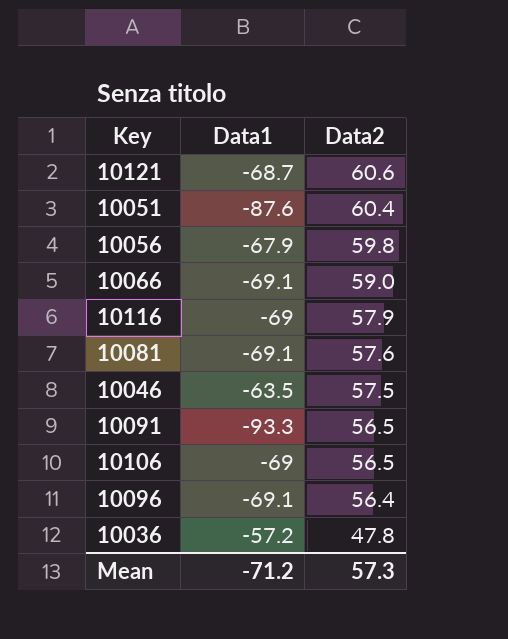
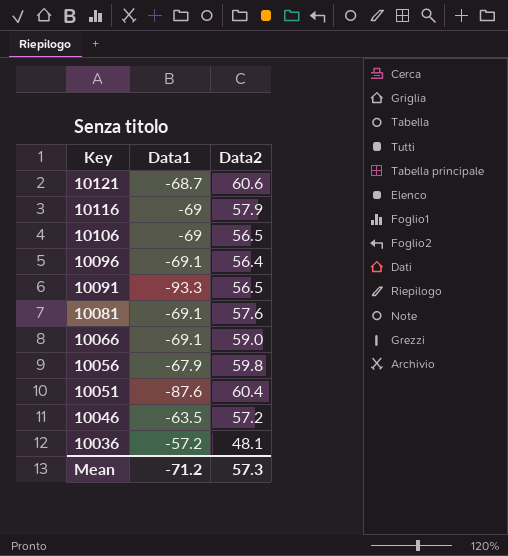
row order: Data2 descending -> Key descending
10046 | Data2: 57.5 -> 57.2
10036 | Data2: 47.8 -> 48.1

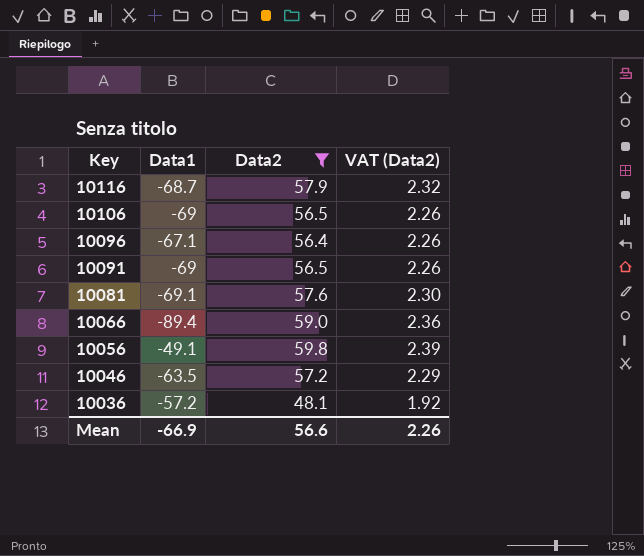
filter: none -> Data2 <= 59.8
column VAT (Data2) | formula: none -> [Data2] * 0.04
10116 | Data1: -69 -> -68.7
10096 | Data1: -69.1 -> -67.1
10091 | Data1: -93.3 -> -69
10066 | Data1: -69.1 -> -89.4
10056 | Data1: -67.9 -> -49.1
Mean | Data1: -71.2 -> -66.9
Mean | Data2: 57.3 -> 56.6

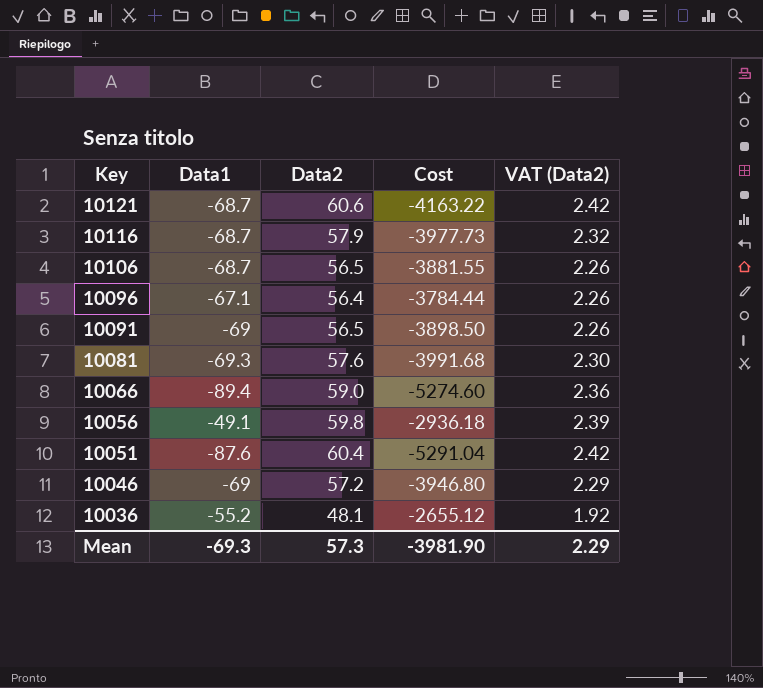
filter: Data2 <= 59.8 -> none
column Cost | formula: none -> [Data1] * [Data2]
10106 | Data1: -69 -> -68.7
10081 | Data1: -69.1 -> -69.3
10046 | Data1: -63.5 -> -69
10036 | Data1: -57.2 -> -55.2
Mean | Data1: -66.9 -> -69.3
Mean | Data2: 56.6 -> 57.3
Mean | VAT (Data2): 2.26 -> 2.29

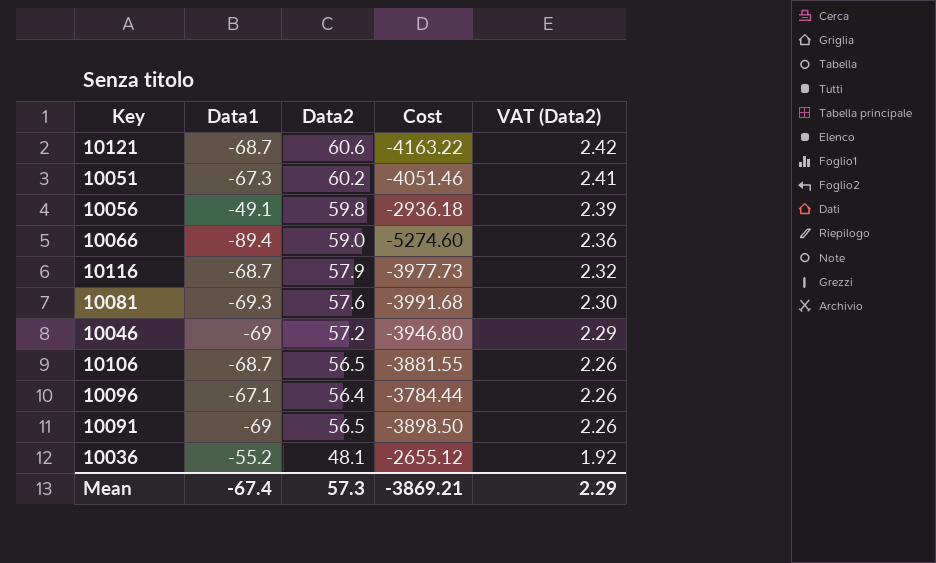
row order: Key descending -> VAT (Data2) descending
10051 | Data1: -87.6 -> -67.3
10051 | Data2: 60.4 -> 60.2
10051 | Cost: -5291.04 -> -4051.46
10051 | VAT (Data2): 2.42 -> 2.41
Mean | Data1: -69.3 -> -67.4
Mean | Cost: -3981.90 -> -3869.21

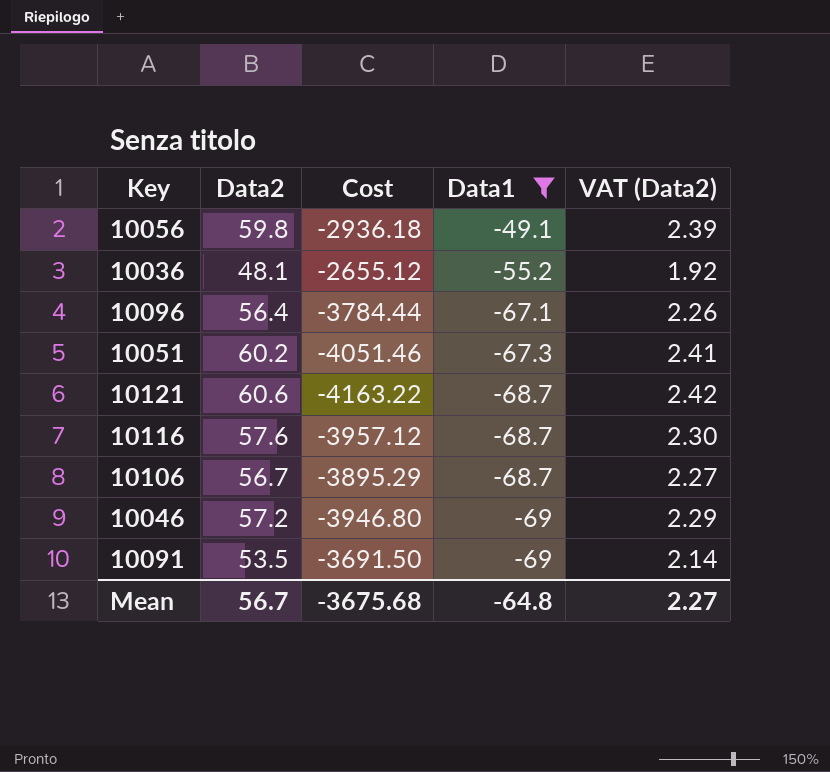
filter: none -> Data1 >= -69
row order: VAT (Data2) descending -> Data1 descending
column Data1 | position: 2 -> 4
10116 | Data2: 57.9 -> 57.6
10116 | Cost: -3977.73 -> -3957.12
10116 | VAT (Data2): 2.32 -> 2.30
10106 | Data2: 56.5 -> 56.7
10106 | Cost: -3881.55 -> -3895.29
10106 | VAT (Data2): 2.26 -> 2.27
10091 | Data2: 56.5 -> 53.5
10091 | Cost: -3898.50 -> -3691.50
10091 | VAT (Data2): 2.26 -> 2.14
Mean | Data2: 57.3 -> 56.7
Mean | Cost: -3869.21 -> -3675.68
Mean | Data1: -67.4 -> -64.8
Mean | VAT (Data2): 2.29 -> 2.27

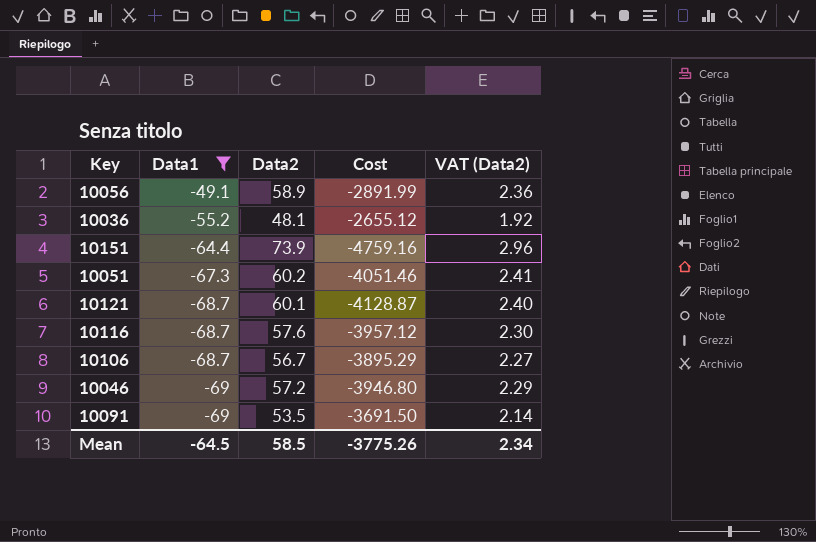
column Data1 | position: 4 -> 2
row 10096: 56.4 | -3784.44 | -67.1 | 2.26 -> none
10056 | Data2: 59.8 -> 58.9
10056 | Cost: -2936.18 -> -2891.99
10056 | VAT (Data2): 2.39 -> 2.36
row 10151: none -> -64.4 | 73.9 | -4759.16 | 2.96
10121 | Data2: 60.6 -> 60.1
10121 | Cost: -4163.22 -> -4128.87
10121 | VAT (Data2): 2.42 -> 2.40
Mean | Data1: -64.8 -> -64.5
Mean | Data2: 56.7 -> 58.5
Mean | Cost: -3675.68 -> -3775.26
Mean | VAT (Data2): 2.27 -> 2.34

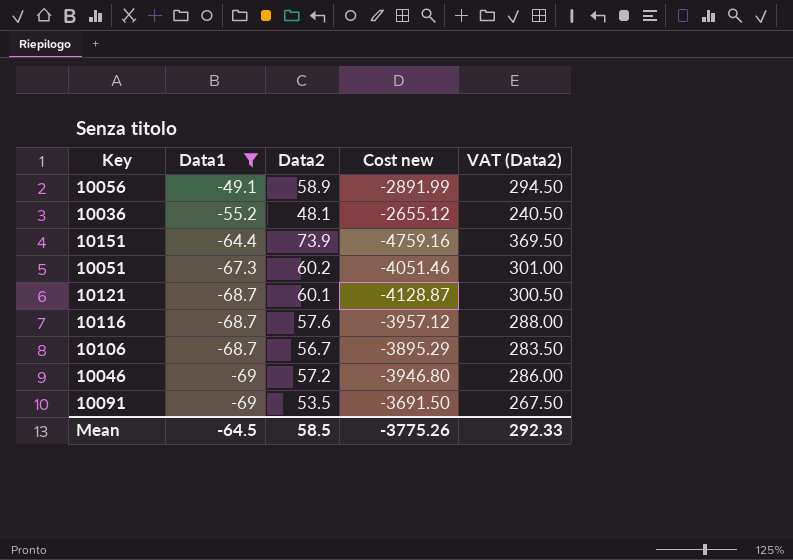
column name: Cost -> Cost new
column VAT (Data2) | formula: [Data2] * 0.04 -> [Data2] * 5
Mean | VAT (Data2): 2.34 -> 292.33

